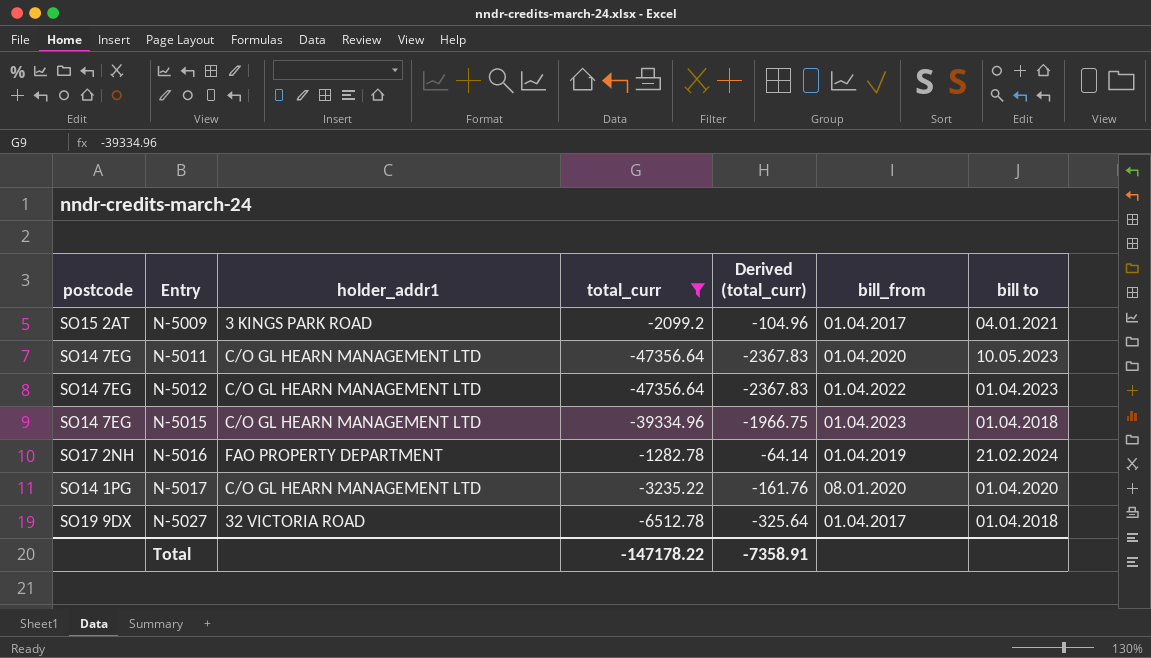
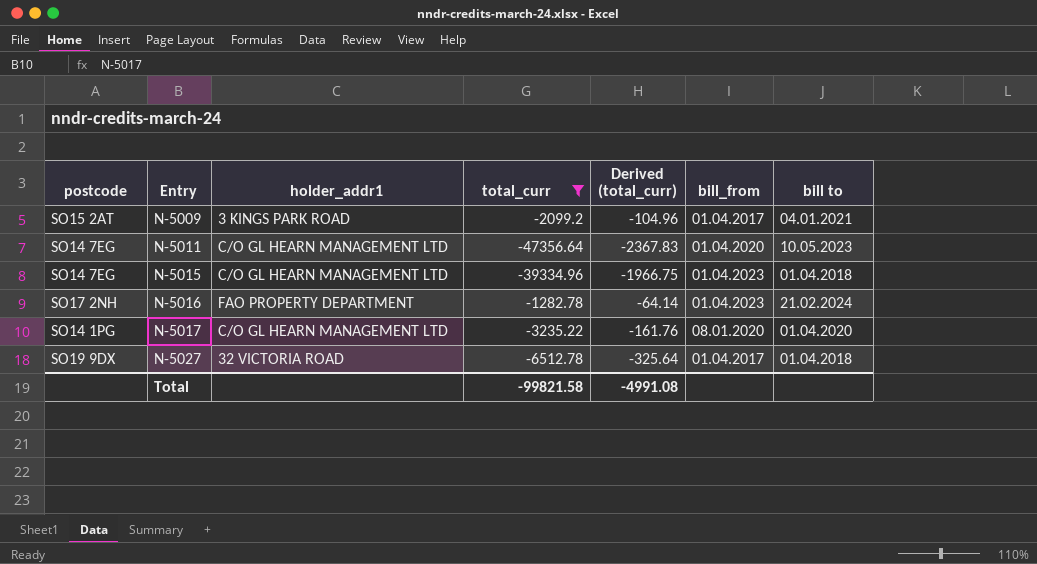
row N-5012: SO14 7EG | C/O GL HEARN MANAGEMENT LTD | -47356.64 | -2367.83 | 01.04.2022 | 01.04.2023 -> none
N-5016 | bill_from: 01.04.2019 -> 01.04.2023
Total | total_curr: -147178.22 -> -99821.58
Total | Derived (total_curr): -7358.91 -> -4991.08

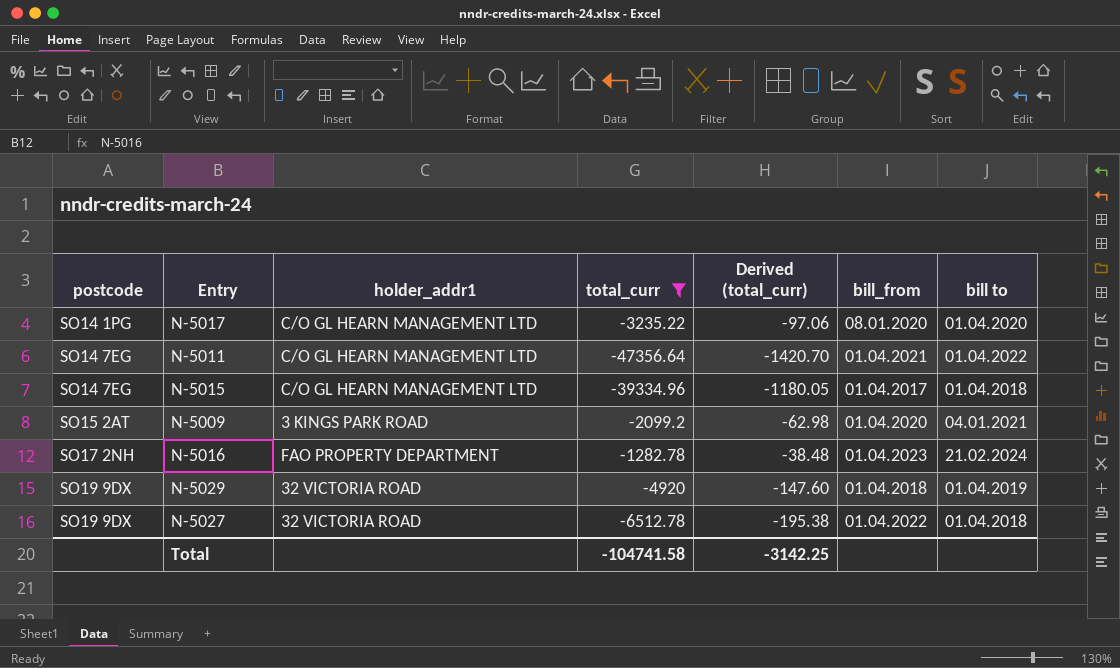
row order: Entry ascending -> postcode ascending
column Derived (total_curr) | formula: [total_curr] * 0.05 -> [total_curr] * 0.03
N-5011 | bill_from: 01.04.2020 -> 01.04.2021
N-5011 | bill to: 10.05.2023 -> 01.04.2022
N-5015 | bill_from: 01.04.2023 -> 01.04.2017
N-5009 | bill_from: 01.04.2017 -> 01.04.2020
row N-5029: none -> SO19 9DX | 32 VICTORIA ROAD | -4920 | -147.60 | 01.04.2018 | 01.04.2019
N-5027 | bill_from: 01.04.2017 -> 01.04.2022
Total | total_curr: -99821.58 -> -104741.58
Total | Derived (total_curr): -4991.08 -> -3142.25

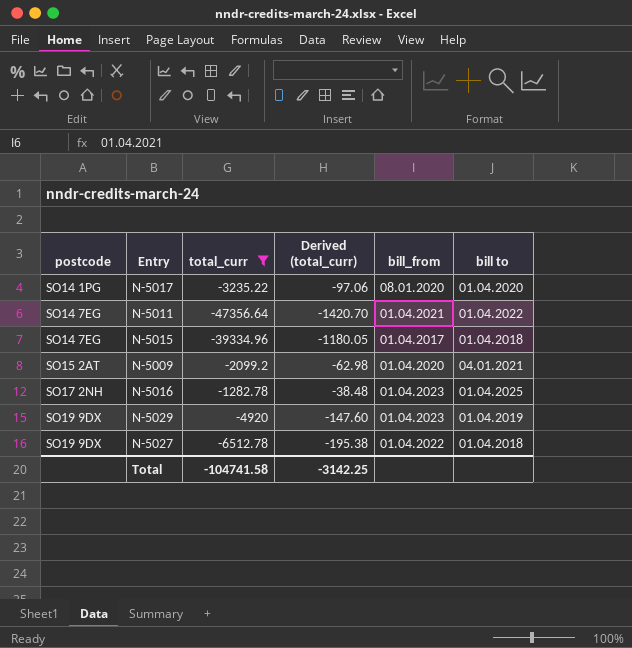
column holder_addr1 | position: 3 -> none
N-5016 | bill to: 21.02.2024 -> 01.04.2025
N-5029 | bill_from: 01.04.2018 -> 01.04.2023

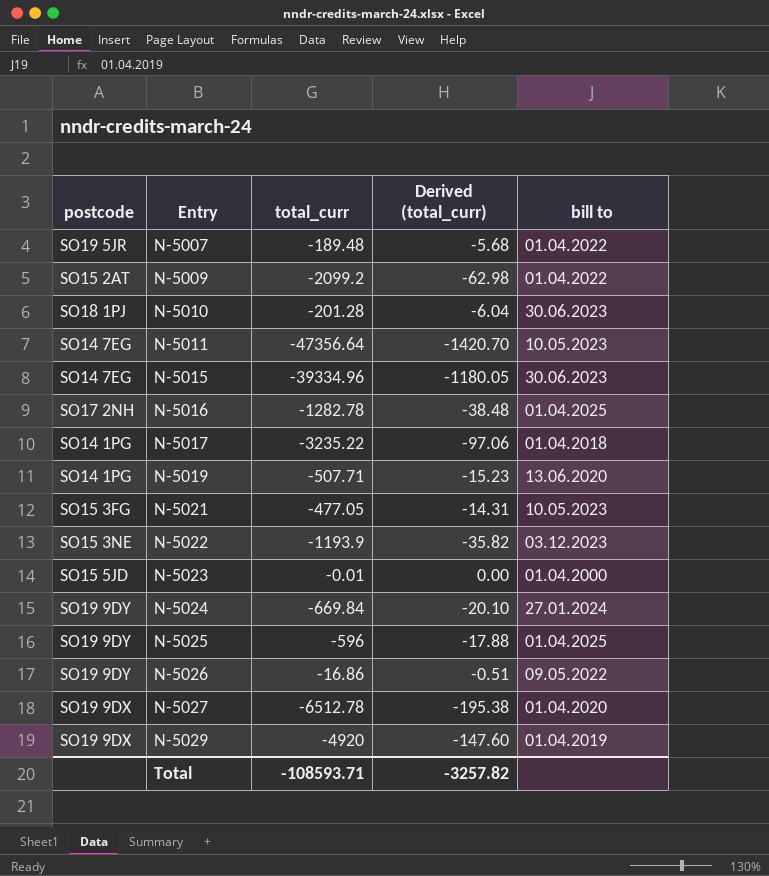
filter: total_curr <= -1282.78 -> none
row order: postcode ascending -> Entry ascending
column bill_from | position: 5 -> none
N-5009 | bill to: 04.01.2021 -> 01.04.2022
N-5011 | bill to: 01.04.2022 -> 10.05.2023
N-5015 | bill to: 01.04.2018 -> 30.06.2023
N-5017 | bill to: 01.04.2020 -> 01.04.2018
N-5027 | bill to: 01.04.2018 -> 01.04.2020
Total | total_curr: -104741.58 -> -108593.71
Total | Derived (total_curr): -3142.25 -> -3257.82

